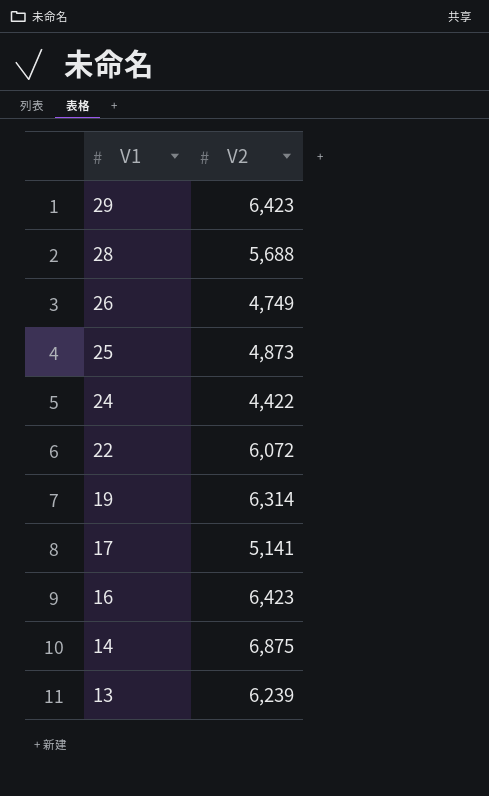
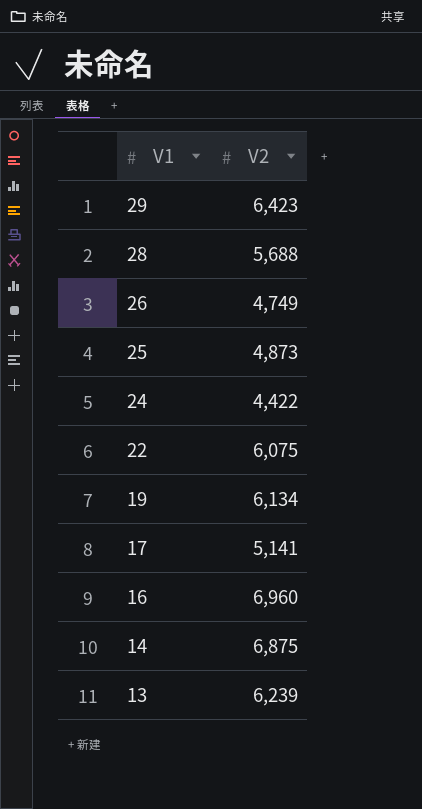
22 | V2: 6,072 -> 6,075
19 | V2: 6,314 -> 6,134
16 | V2: 6,423 -> 6,960

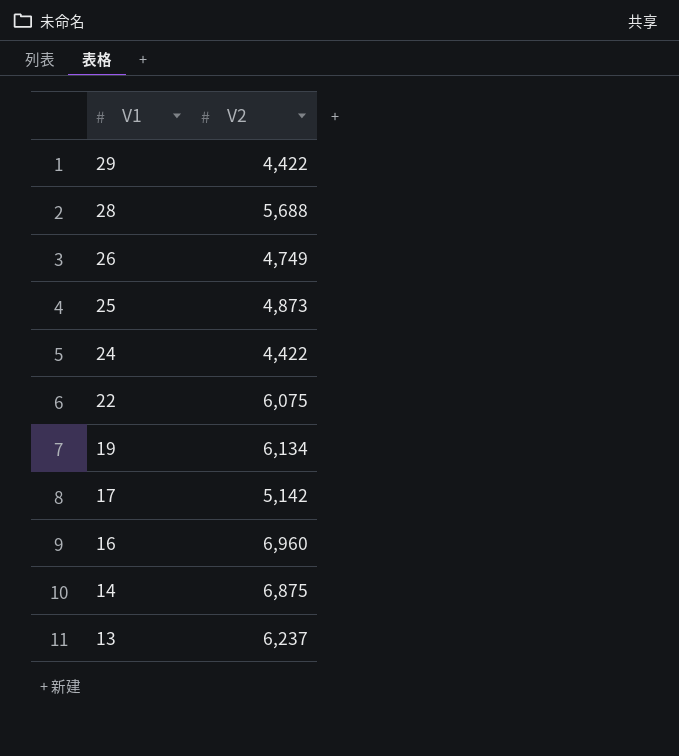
29 | V2: 6,423 -> 4,422
17 | V2: 5,141 -> 5,142
13 | V2: 6,239 -> 6,237

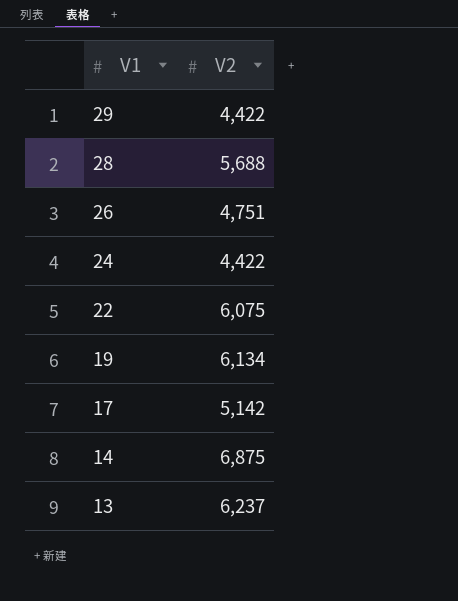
row 25: 4,873 -> none
row 16: 6,960 -> none
26 | V2: 4,749 -> 4,751

